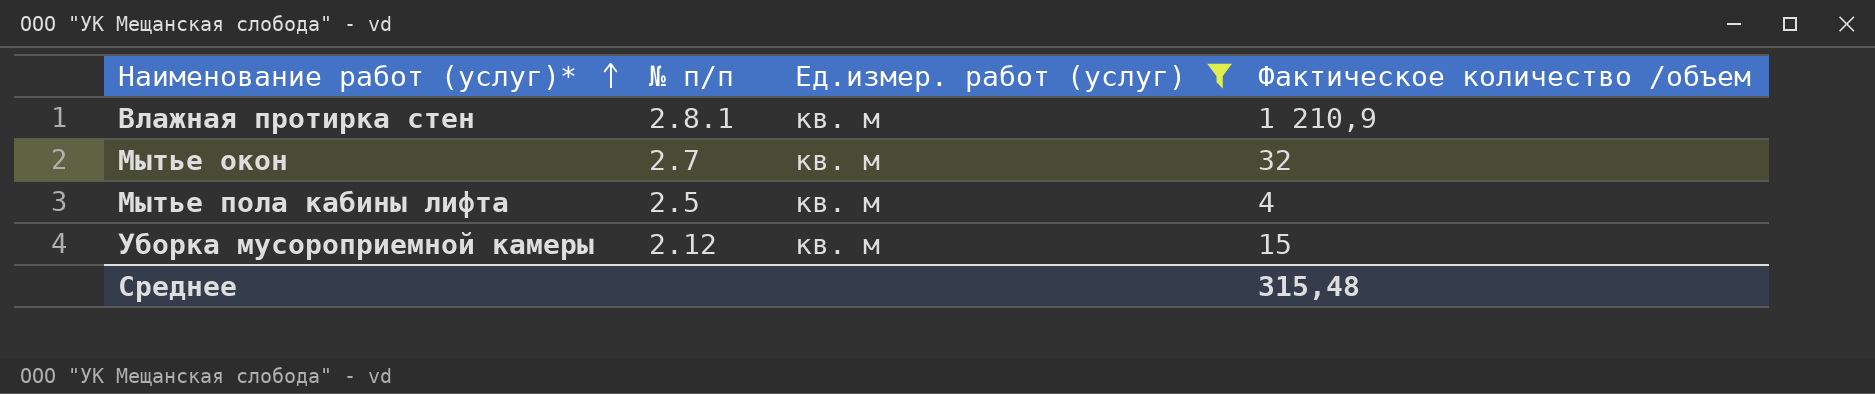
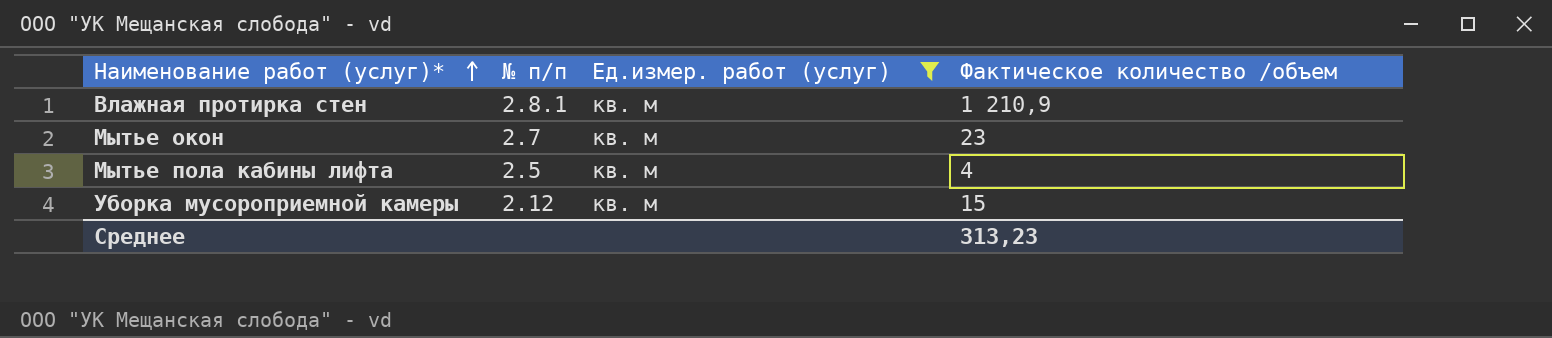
Мытье окон | Фактическое количество /объем: 32 -> 23
Среднее | Фактическое количество /объем: 315,48 -> 313,23

